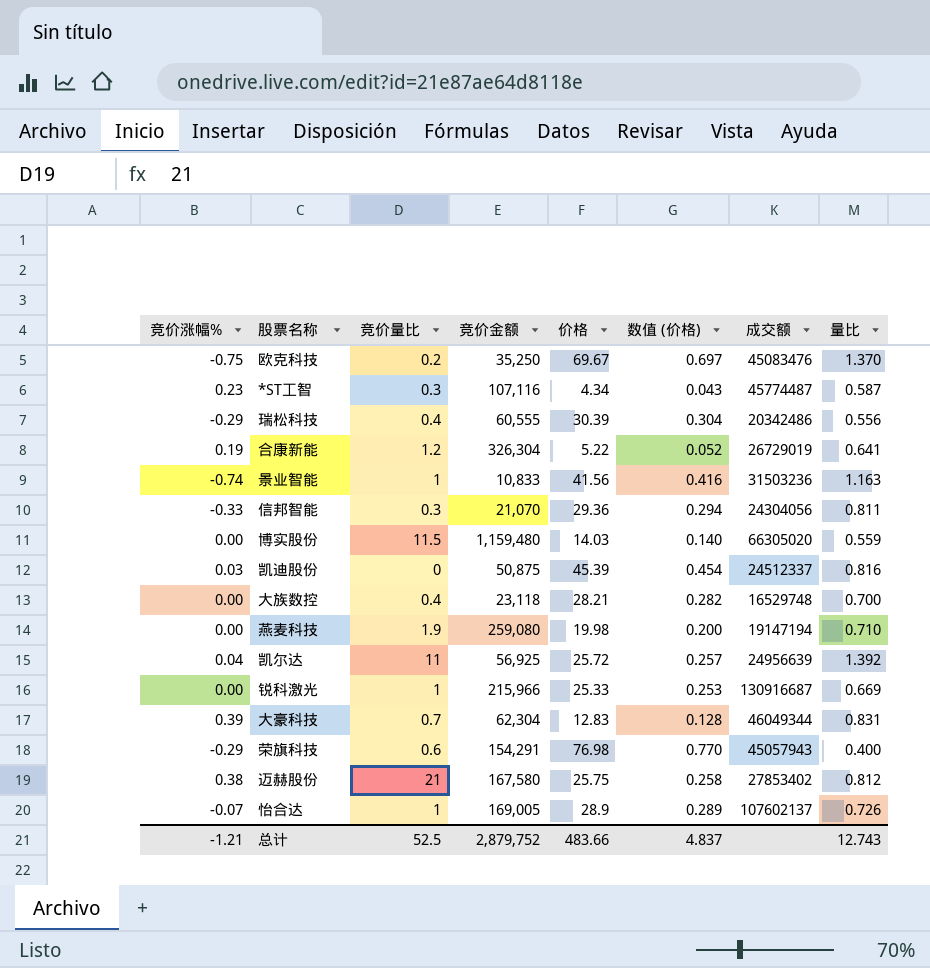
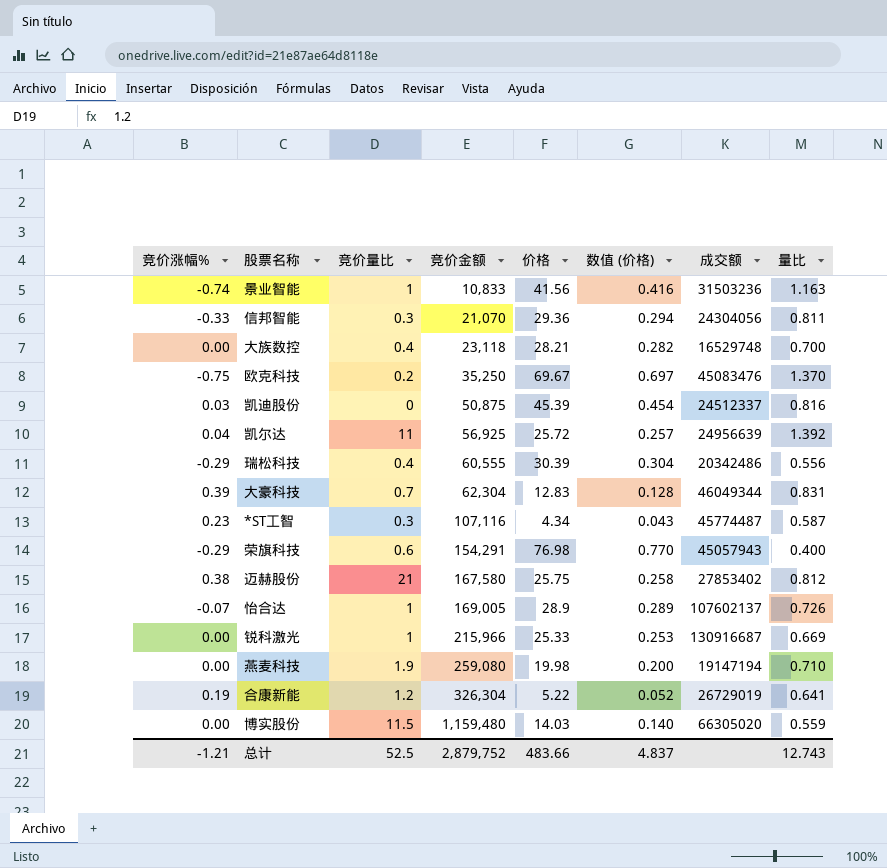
row order: none -> 竞价金额 ascending

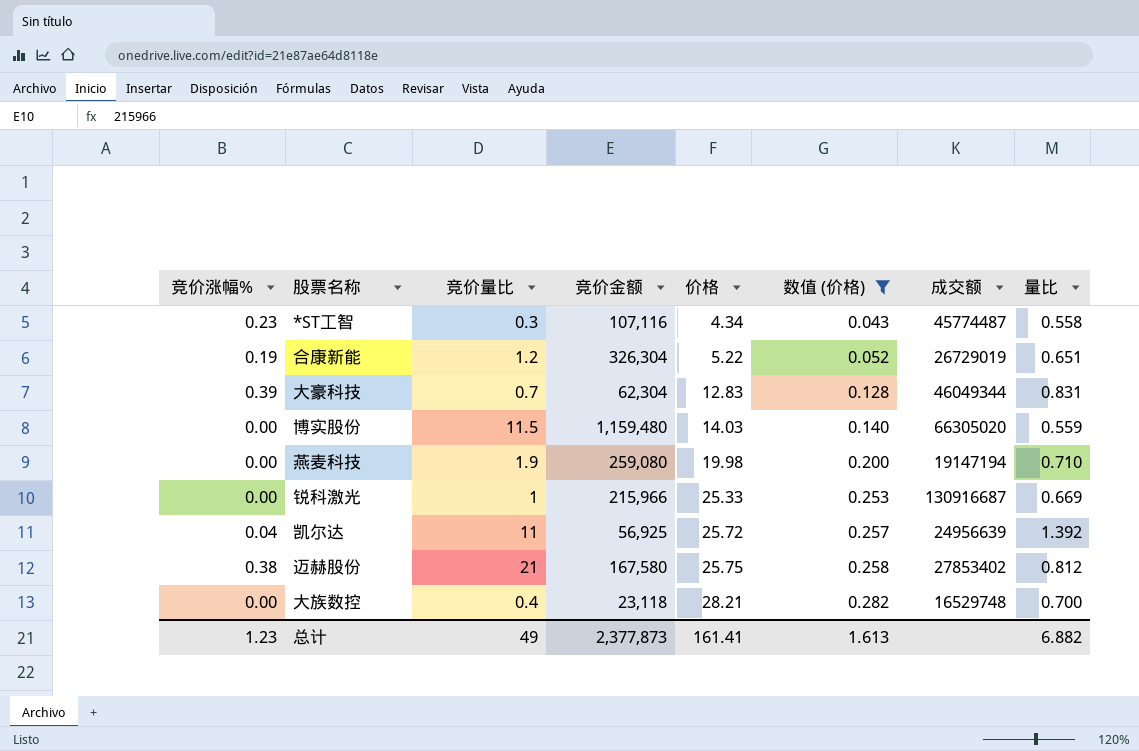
filter: none -> 数值 (价格) <= 0.282
row order: 竞价金额 ascending -> 价格 ascending
*ST工智 | 量比: 0.587 -> 0.558
合康新能 | 量比: 0.641 -> 0.651
总计 | 竞价涨幅%: -1.21 -> 1.23
总计 | 竞价量比: 52.5 -> 49
总计 | 竞价金额: 2,879,752 -> 2,377,873
总计 | 价格: 483.66 -> 161.41
总计 | 数值 (价格): 4.837 -> 1.613
总计 | 量比: 12.743 -> 6.882

